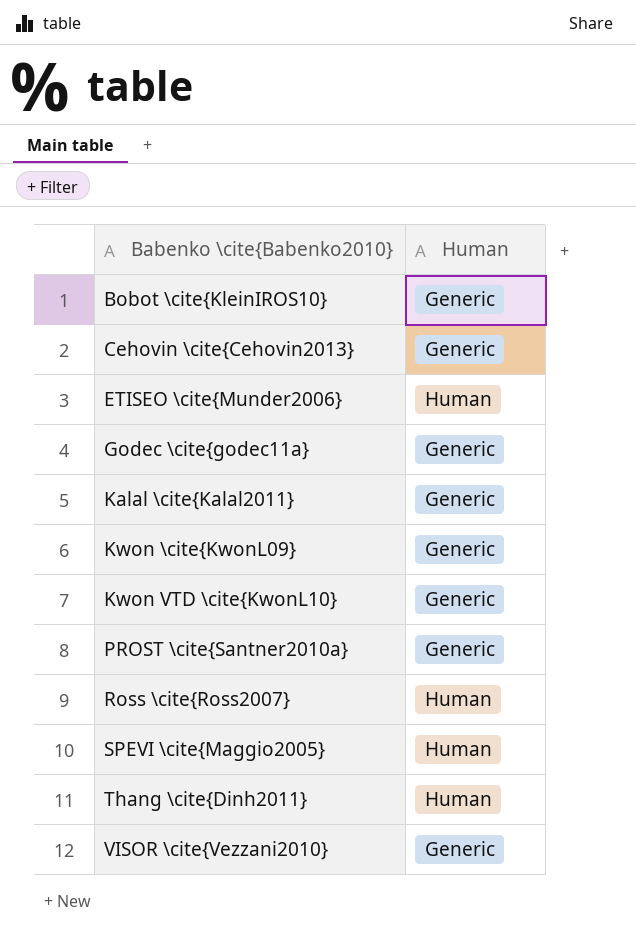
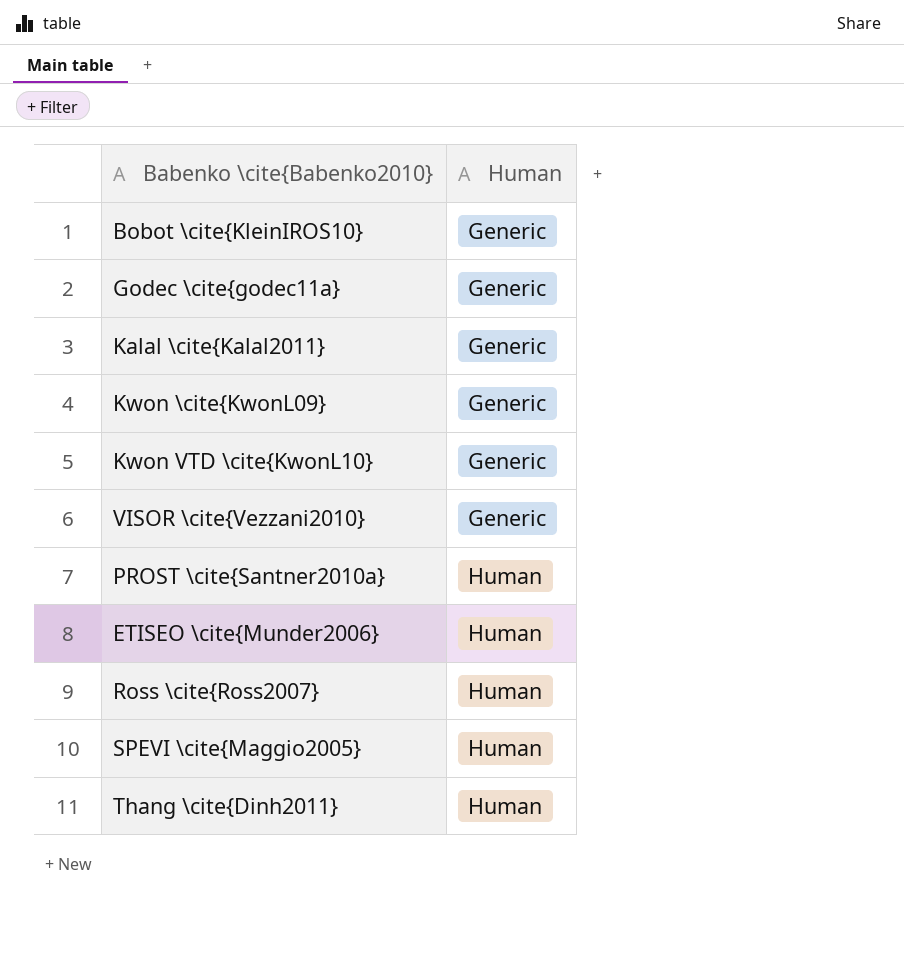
row order: Babenko \cite{Babenko2010} ascending -> Human ascending
row Cehovin \cite{Cehovin2013}: Generic -> none
PROST \cite{Santner2010a} | Human: Generic -> Human

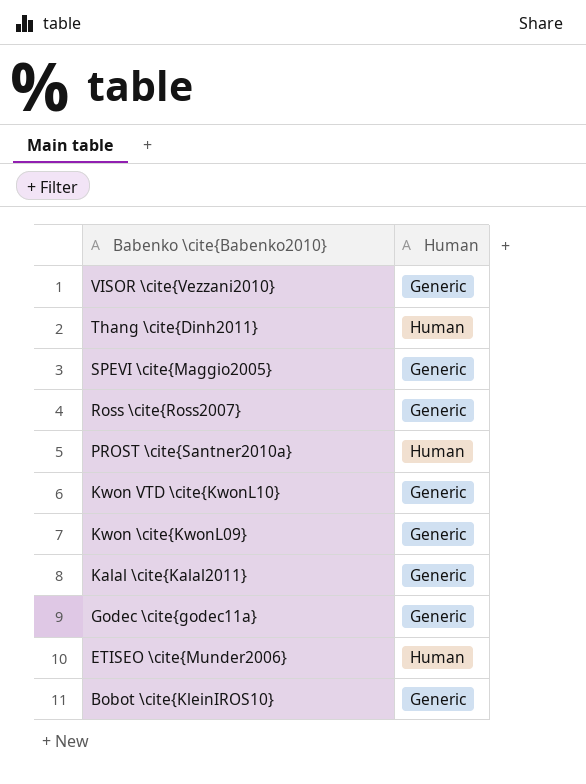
row order: Human ascending -> Babenko \cite{Babenko2010} descending
SPEVI \cite{Maggio2005} | Human: Human -> Generic
Ross \cite{Ross2007} | Human: Human -> Generic

